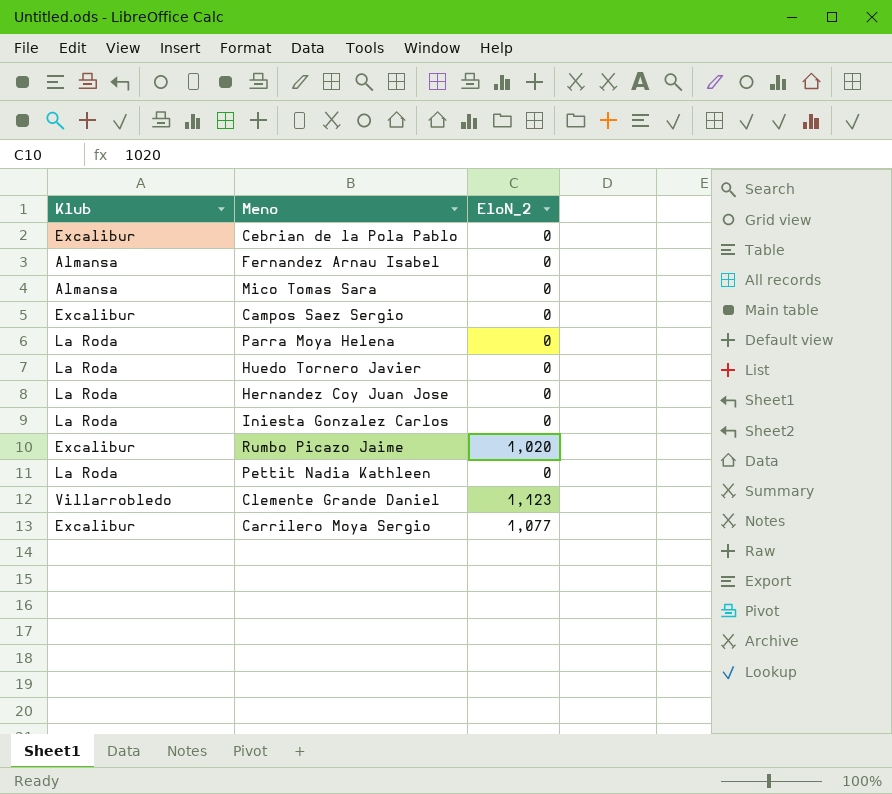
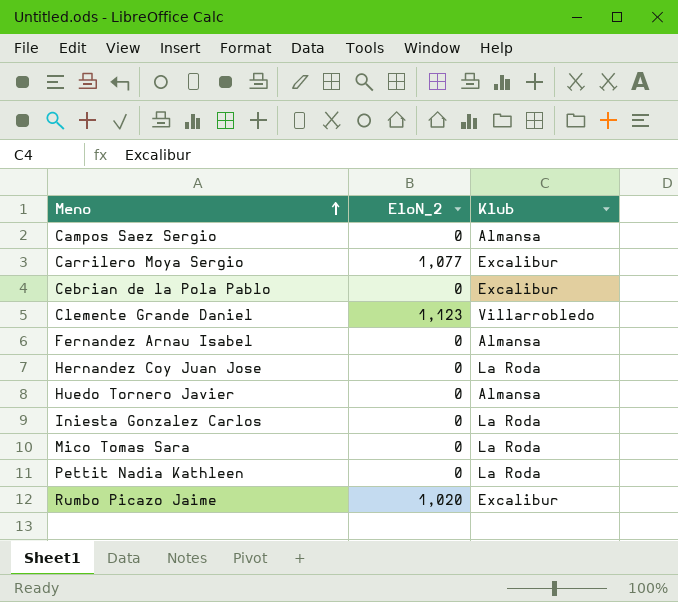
row order: none -> Meno ascending
column Klub | position: 1 -> 3
row Parra Moya Helena: La Roda | 0 -> none
Campos Saez Sergio | Klub: Excalibur -> Almansa
Huedo Tornero Javier | Klub: La Roda -> Almansa
Mico Tomas Sara | Klub: Almansa -> La Roda

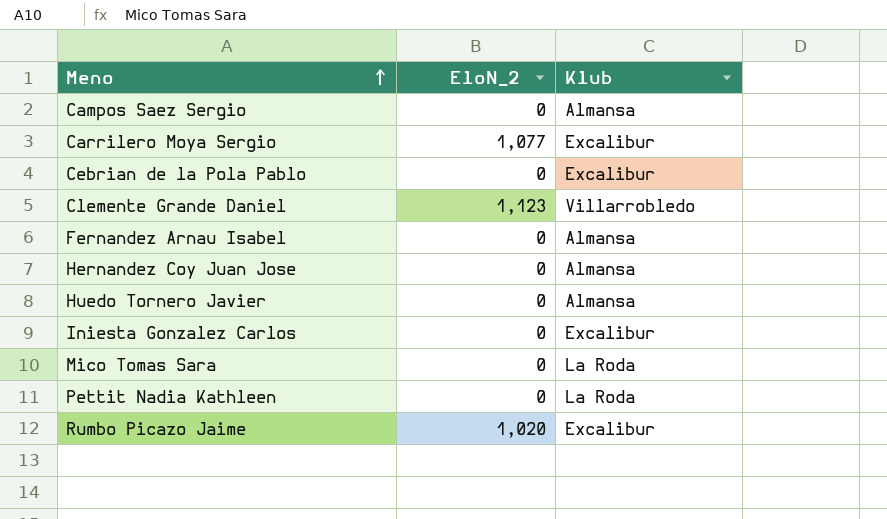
Hernandez Coy Juan Jose | Klub: La Roda -> Almansa
Iniesta Gonzalez Carlos | Klub: La Roda -> Excalibur

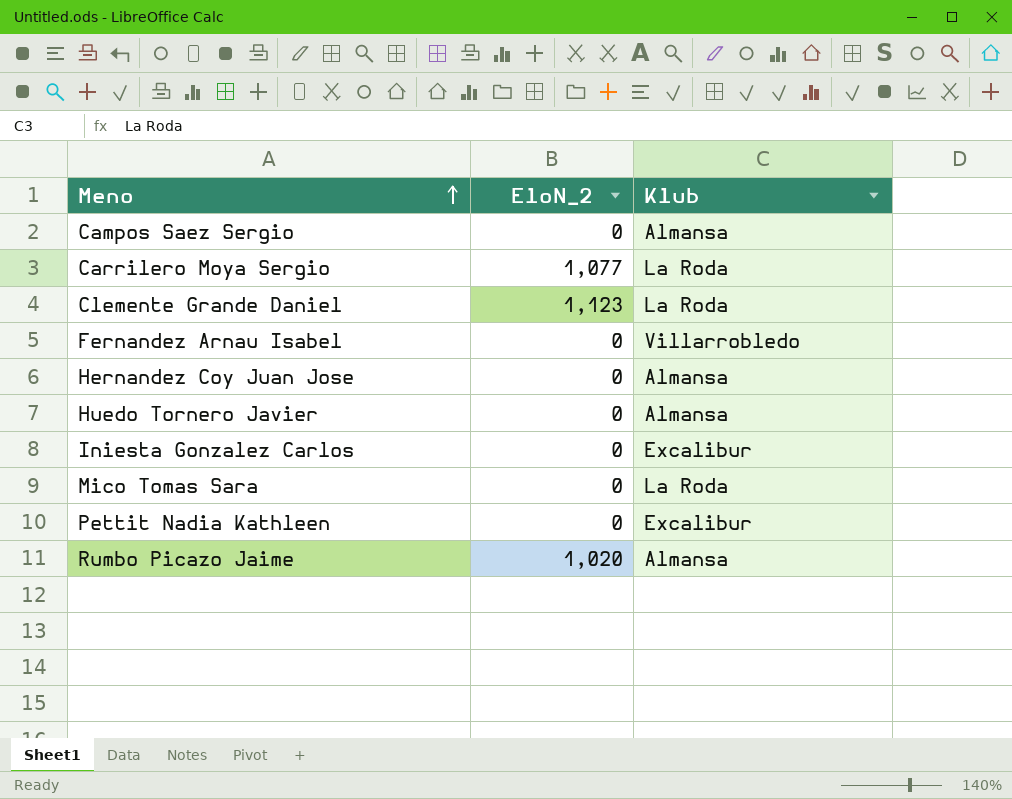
row Cebrian de la Pola Pablo: 0 | Excalibur -> none
Carrilero Moya Sergio | Klub: Excalibur -> La Roda
Clemente Grande Daniel | Klub: Villarrobledo -> La Roda
Fernandez Arnau Isabel | Klub: Almansa -> Villarrobledo
Pettit Nadia Kathleen | Klub: La Roda -> Excalibur
Rumbo Picazo Jaime | Klub: Excalibur -> Almansa

